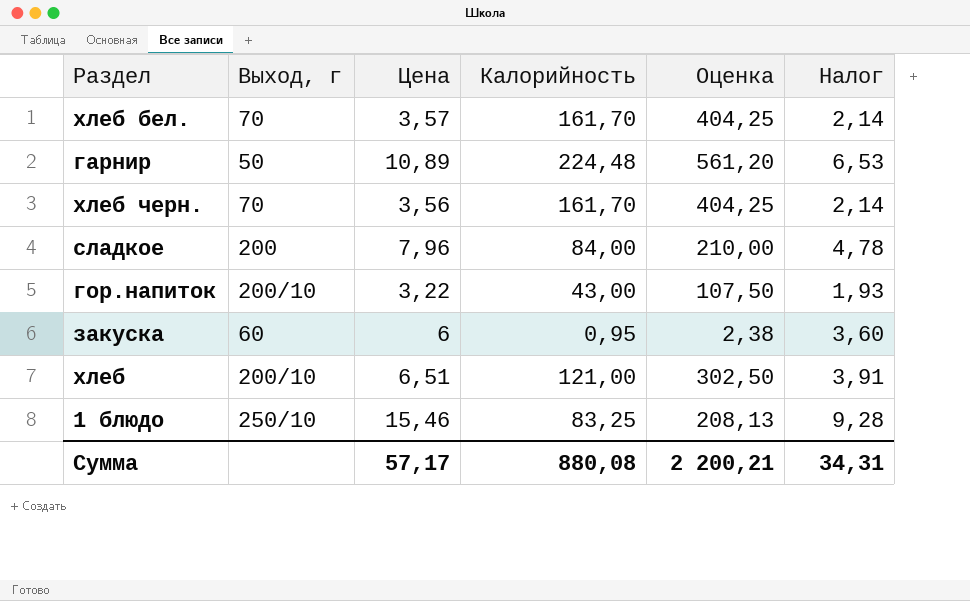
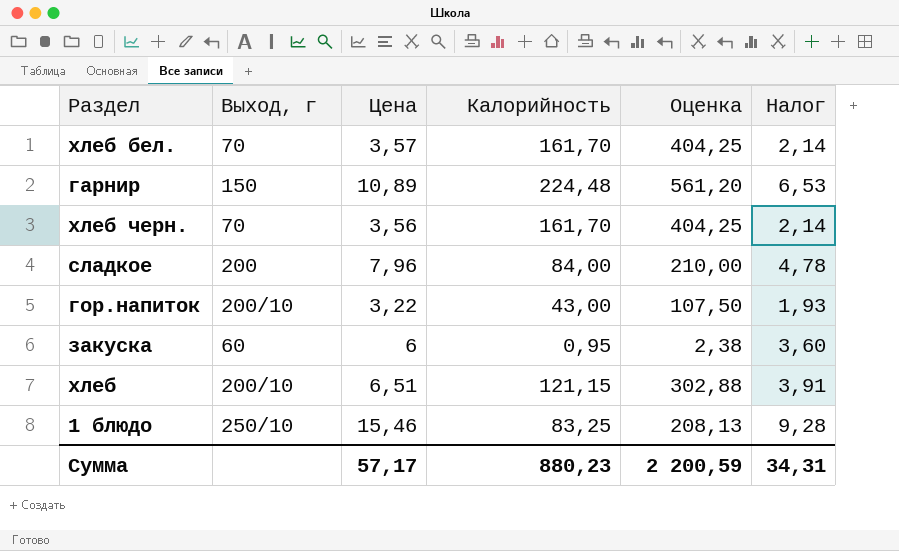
гарнир | Выход, г: 50 -> 150
хлеб | Калорийность: 121,00 -> 121,15
хлеб | Оценка: 302,50 -> 302,88
Сумма | Калорийность: 880,08 -> 880,23
Сумма | Оценка: 2 200,21 -> 2 200,59

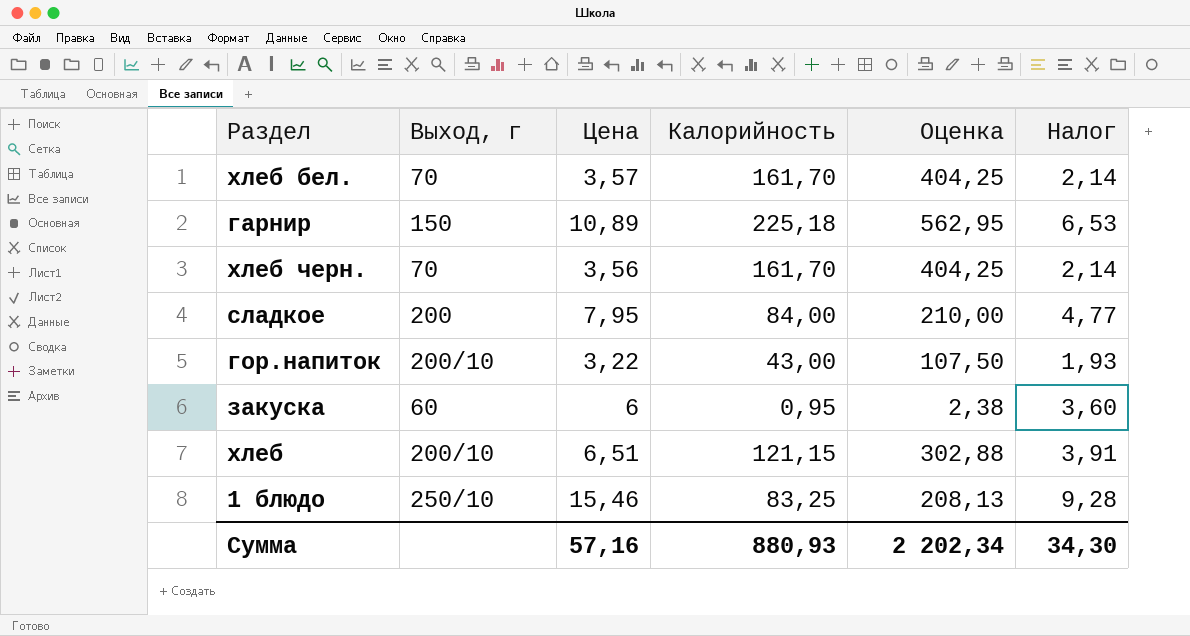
гарнир | Калорийность: 224,48 -> 225,18
гарнир | Оценка: 561,20 -> 562,95
сладкое | Цена: 7,96 -> 7,95
сладкое | Налог: 4,78 -> 4,77
Сумма | Цена: 57,17 -> 57,16
Сумма | Калорийность: 880,23 -> 880,93
Сумма | Оценка: 2 200,59 -> 2 202,34
Сумма | Налог: 34,31 -> 34,30

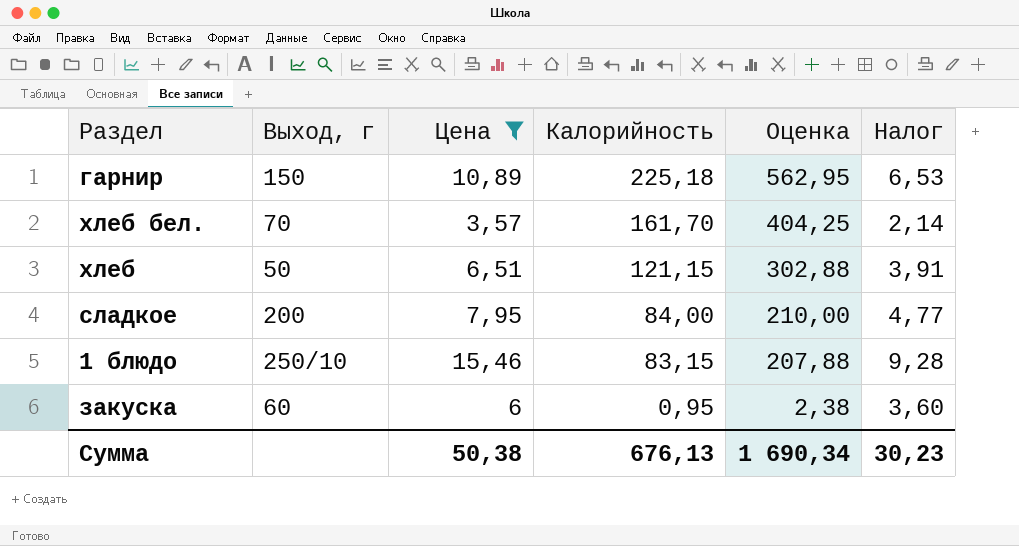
filter: none -> Цена >= 3,57
row order: none -> Калорийность descending
хлеб | Выход, г: 200/10 -> 50
1 блюдо | Калорийность: 83,25 -> 83,15
1 блюдо | Оценка: 208,13 -> 207,88
Сумма | Цена: 57,16 -> 50,38
Сумма | Калорийность: 880,93 -> 676,13
Сумма | Оценка: 2 202,34 -> 1 690,34
Сумма | Налог: 34,30 -> 30,23

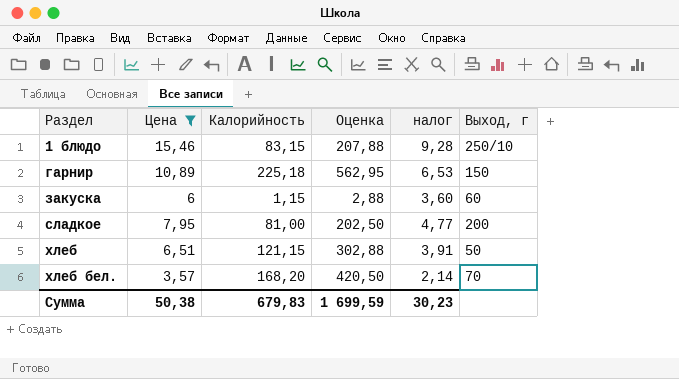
row order: Калорийность descending -> Раздел ascending
column name: Налог -> налог
column Выход, г | position: 2 -> 6
закуска | Калорийность: 0,95 -> 1,15
закуска | Оценка: 2,38 -> 2,88
сладкое | Калорийность: 84,00 -> 81,00
сладкое | Оценка: 210,00 -> 202,50
хлеб бел. | Калорийность: 161,70 -> 168,20
хлеб бел. | Оценка: 404,25 -> 420,50
Сумма | Калорийность: 676,13 -> 679,83
Сумма | Оценка: 1 690,34 -> 1 699,59

